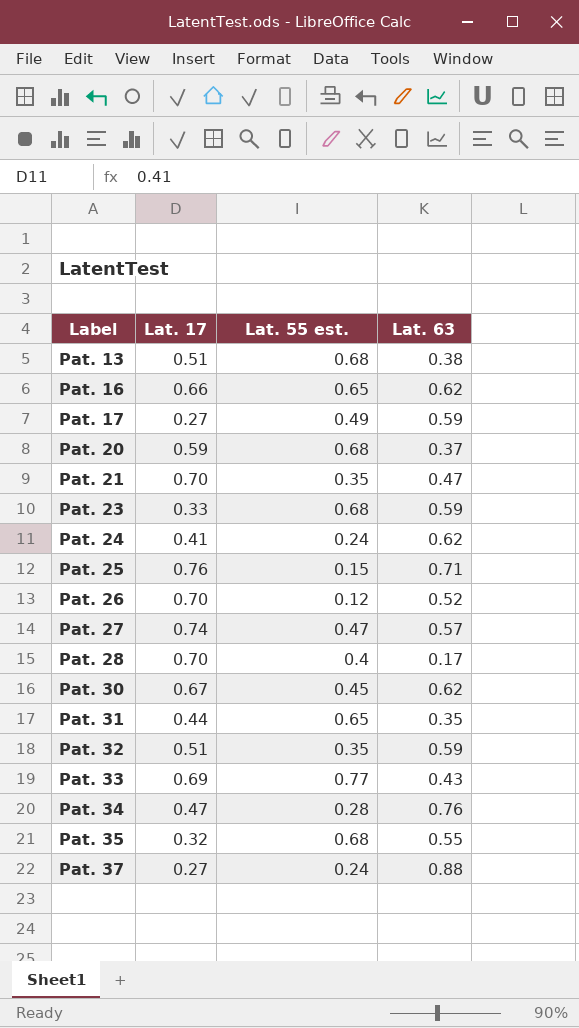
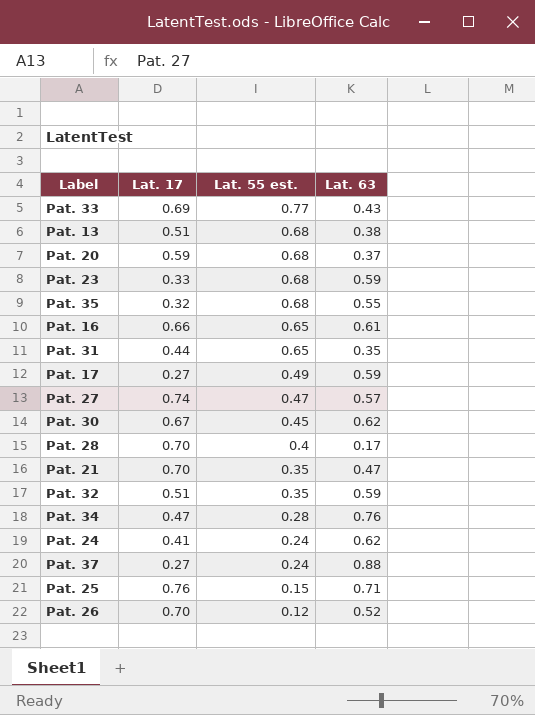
row order: Label ascending -> Lat. 55 est. descending
Pat. 16 | Lat. 63: 0.62 -> 0.61

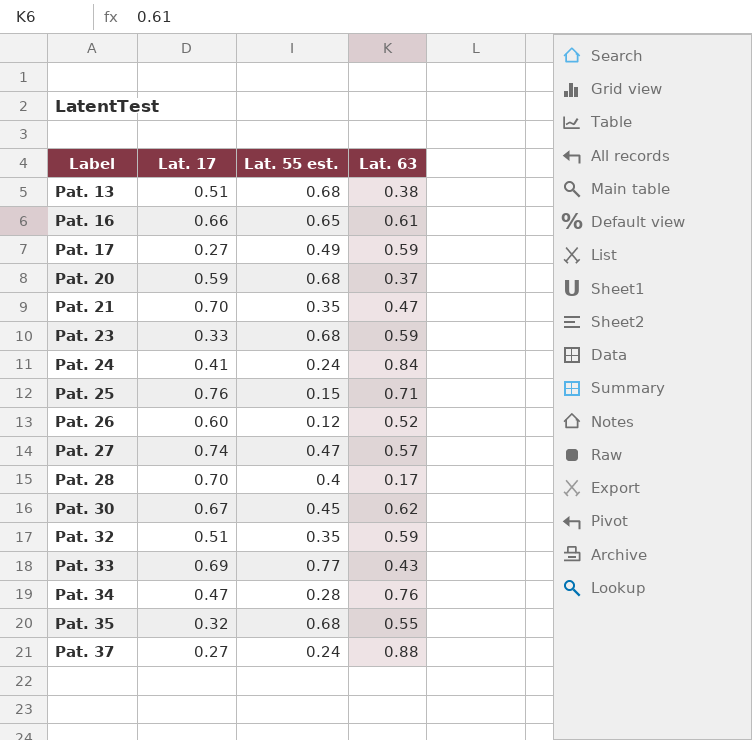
row order: Lat. 55 est. descending -> Label ascending
row Pat. 31: 0.44 | 0.65 | 0.35 -> none
Pat. 24 | Lat. 63: 0.62 -> 0.84
Pat. 26 | Lat. 17: 0.70 -> 0.60

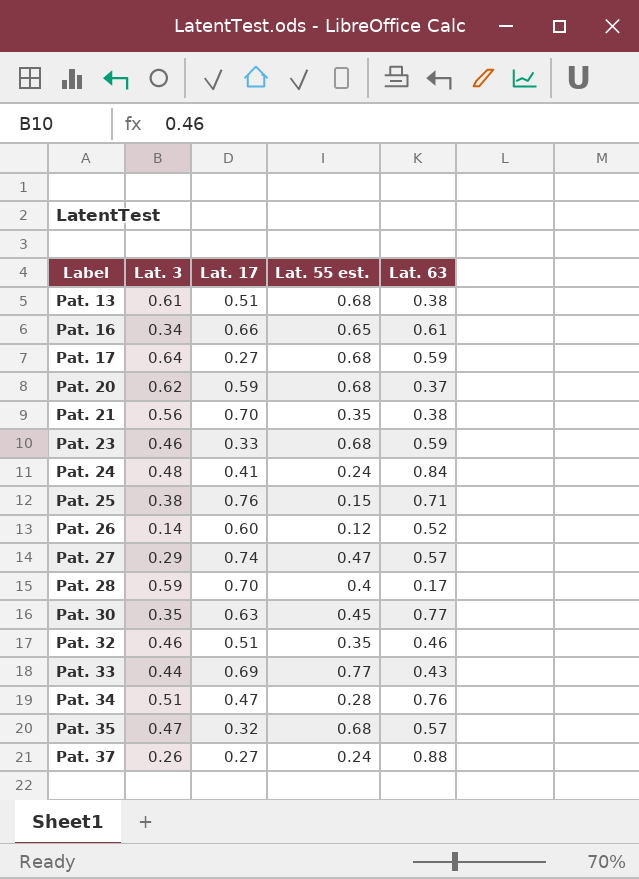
column Lat. 3 | position: none -> 2
Pat. 17 | Lat. 55 est.: 0.49 -> 0.68
Pat. 21 | Lat. 63: 0.47 -> 0.38
Pat. 30 | Lat. 17: 0.67 -> 0.63
Pat. 30 | Lat. 63: 0.62 -> 0.77
Pat. 32 | Lat. 63: 0.59 -> 0.46
Pat. 35 | Lat. 63: 0.55 -> 0.57

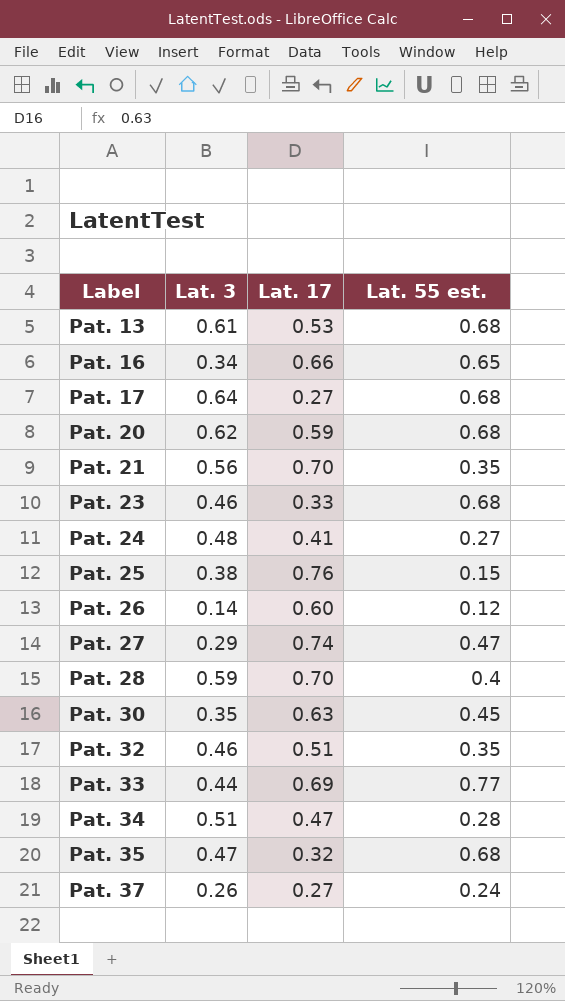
column Lat. 63 | position: 5 -> none
Pat. 13 | Lat. 17: 0.51 -> 0.53
Pat. 24 | Lat. 55 est.: 0.24 -> 0.27

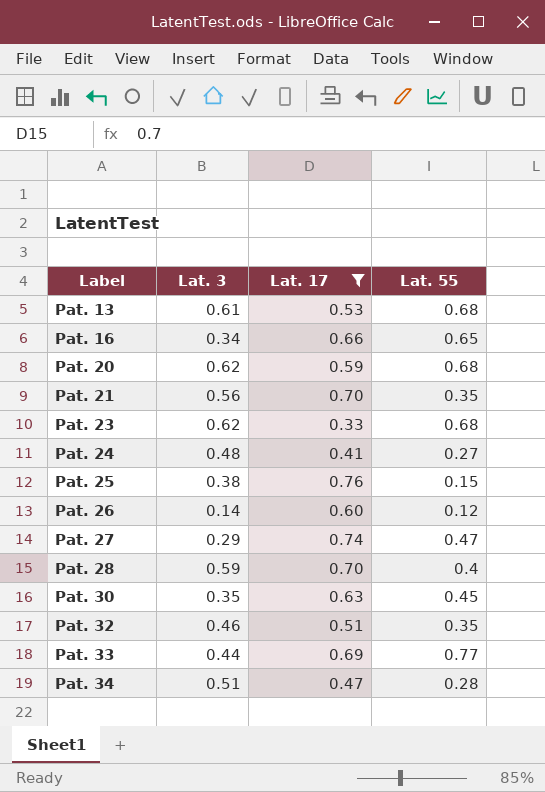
filter: none -> Lat. 17 >= 0.33
column name: Lat. 55 est. -> Lat. 55
Pat. 23 | Lat. 3: 0.46 -> 0.62

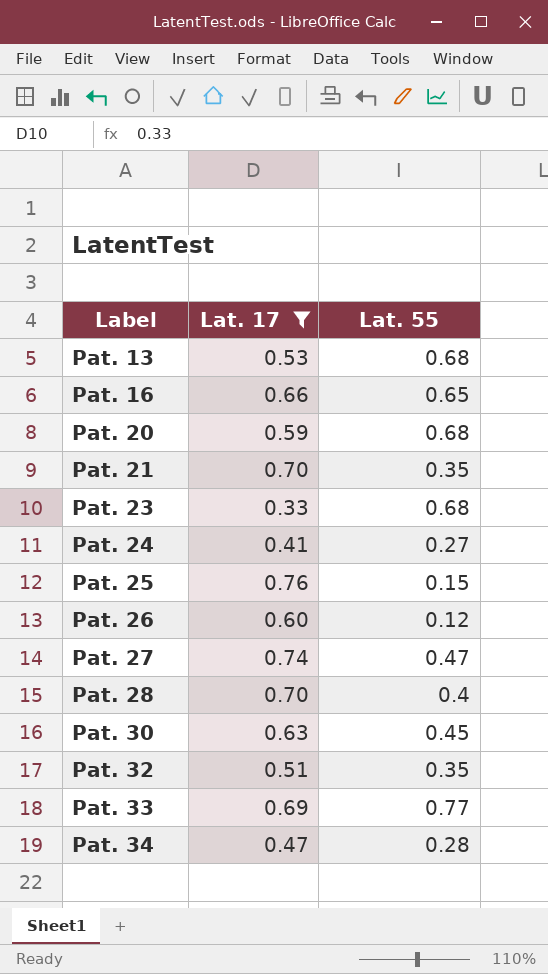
column Lat. 3 | position: 2 -> none

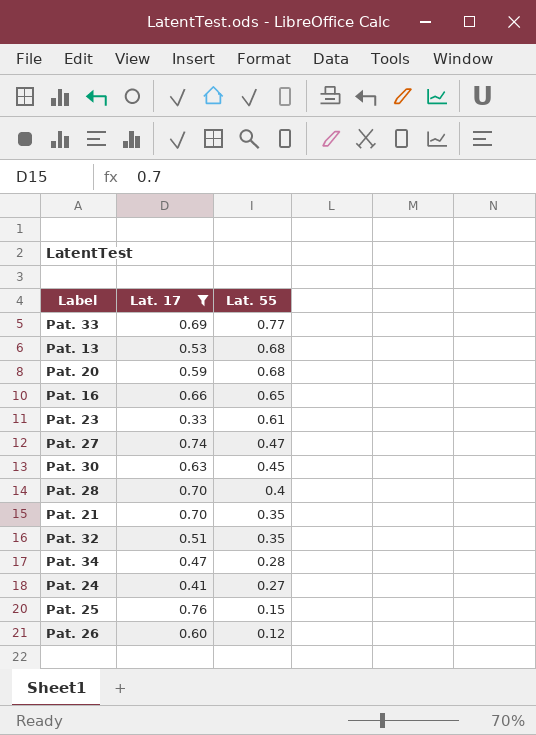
row order: Label ascending -> Lat. 55 descending
Pat. 23 | Lat. 55: 0.68 -> 0.61

